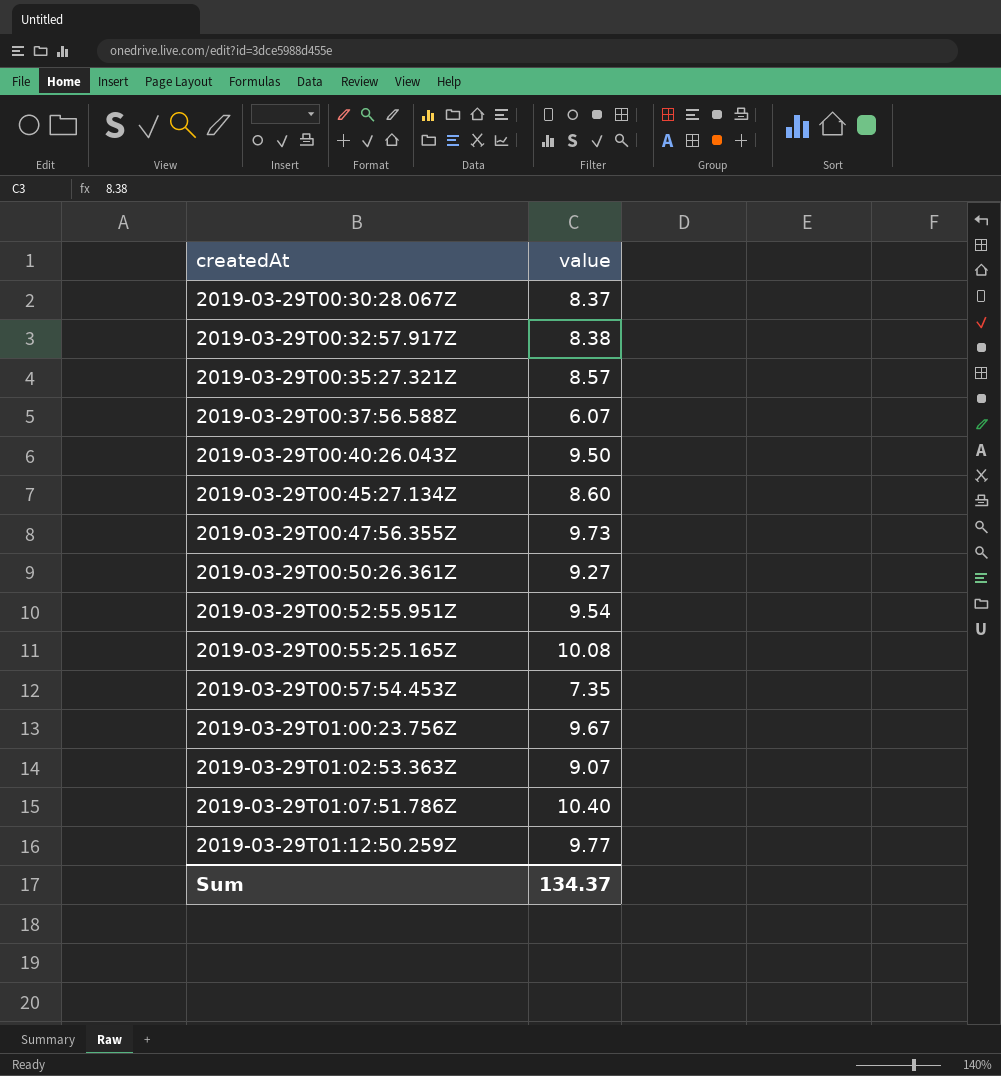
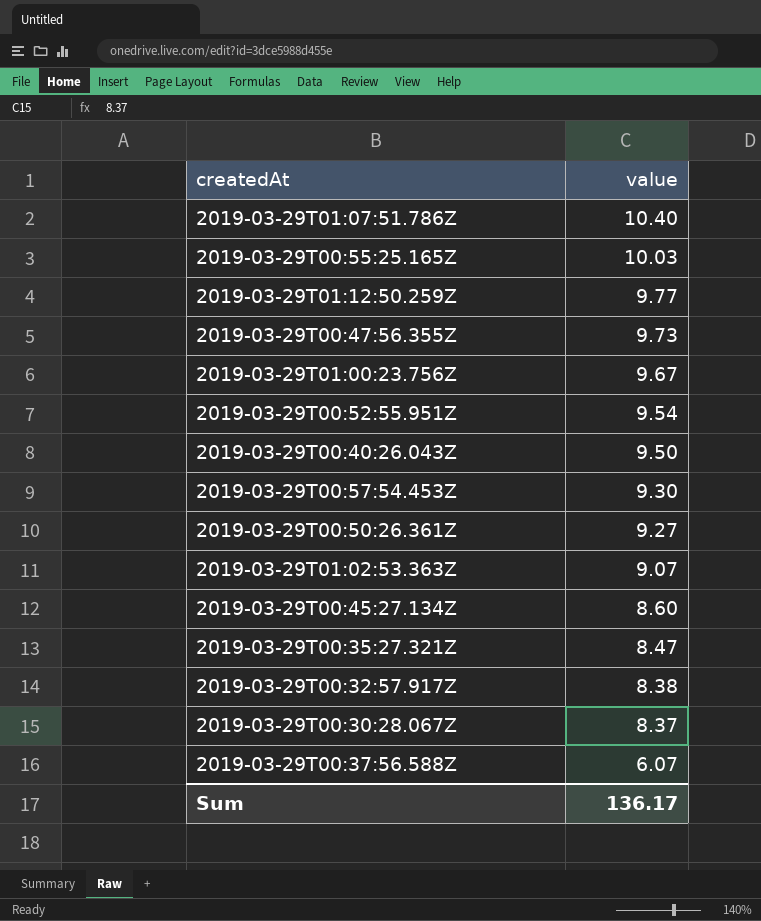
row order: createdAt ascending -> value descending
2019-03-29T00:55:25.165Z | value: 10.08 -> 10.03
2019-03-29T00:57:54.453Z | value: 7.35 -> 9.30
2019-03-29T00:35:27.321Z | value: 8.57 -> 8.47
Sum | value: 134.37 -> 136.17

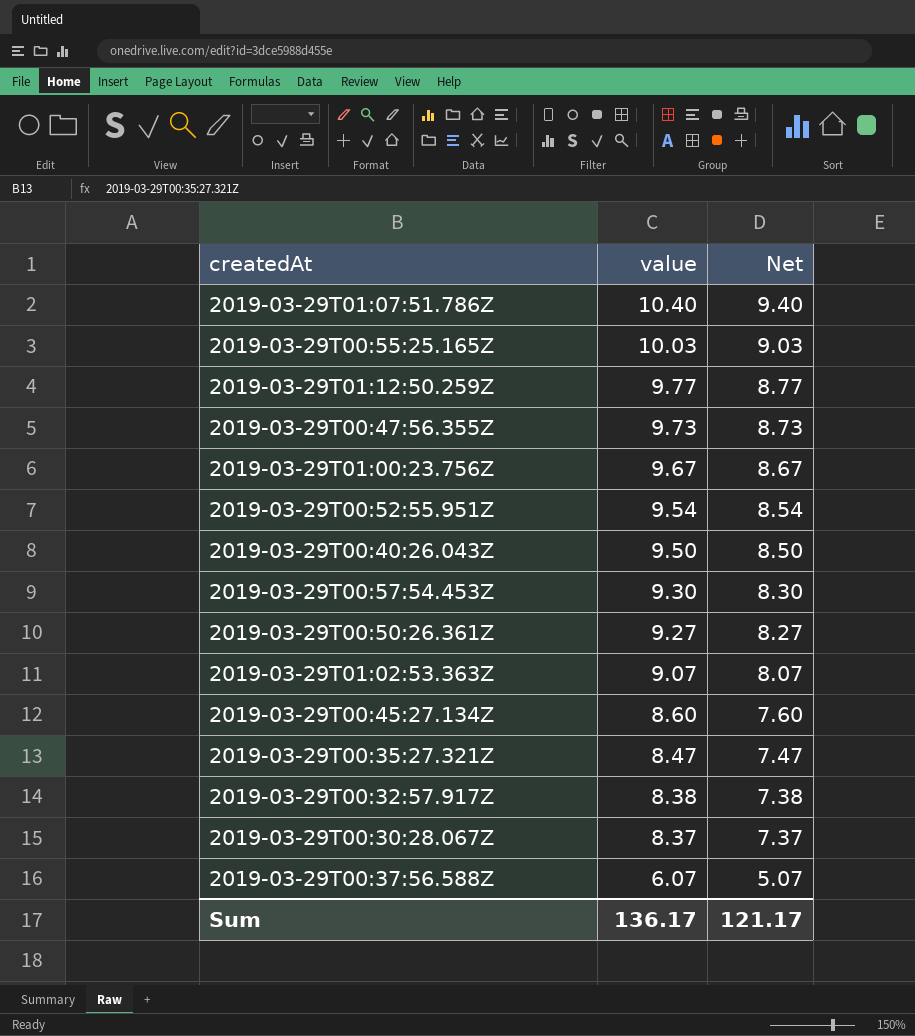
column Net | formula: none -> [value] - 1

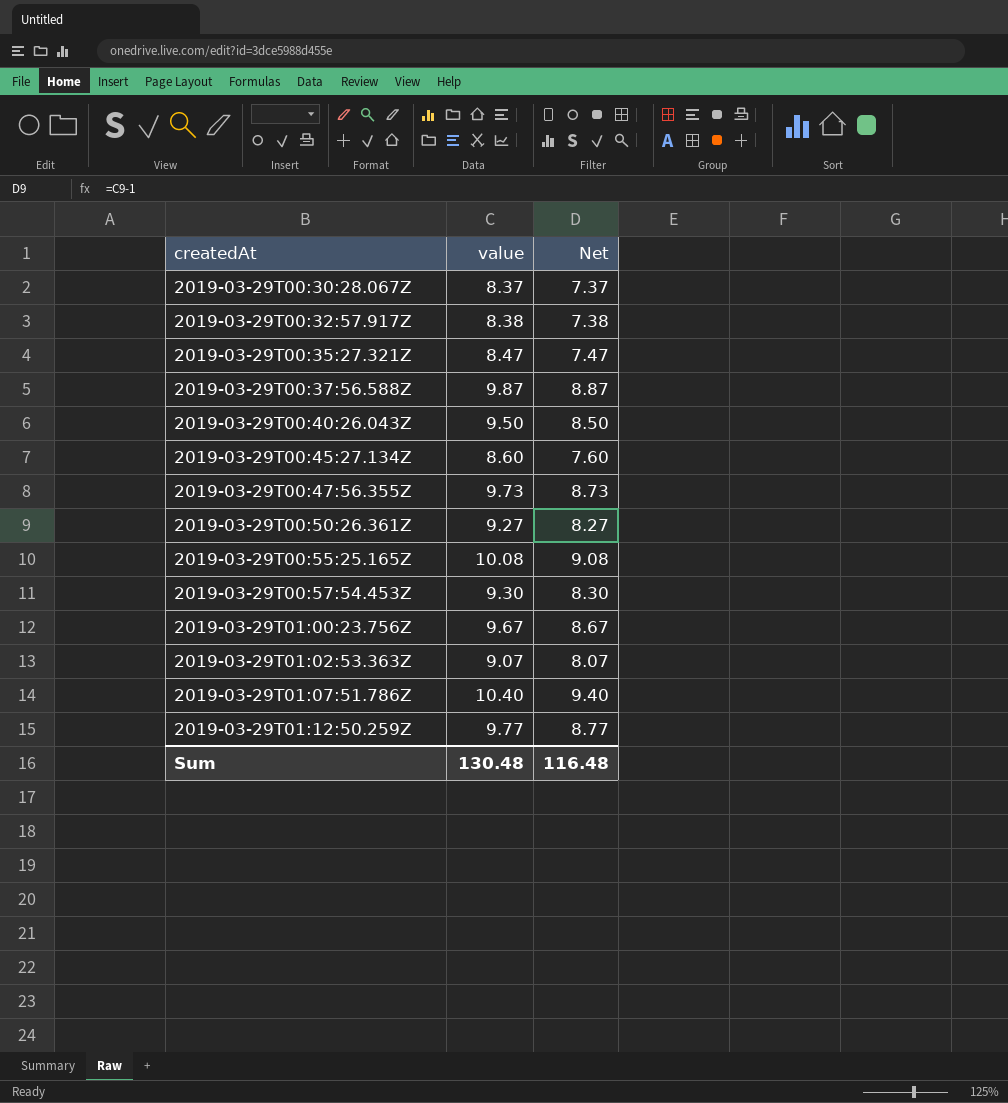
row order: value descending -> createdAt ascending
row 2019-03-29T00:52:55.951Z: 9.54 | 8.54 -> none
2019-03-29T00:37:56.588Z | value: 6.07 -> 9.87
2019-03-29T00:37:56.588Z | Net: 5.07 -> 8.87
2019-03-29T00:55:25.165Z | value: 10.03 -> 10.08
2019-03-29T00:55:25.165Z | Net: 9.03 -> 9.08
Sum | value: 136.17 -> 130.48
Sum | Net: 121.17 -> 116.48

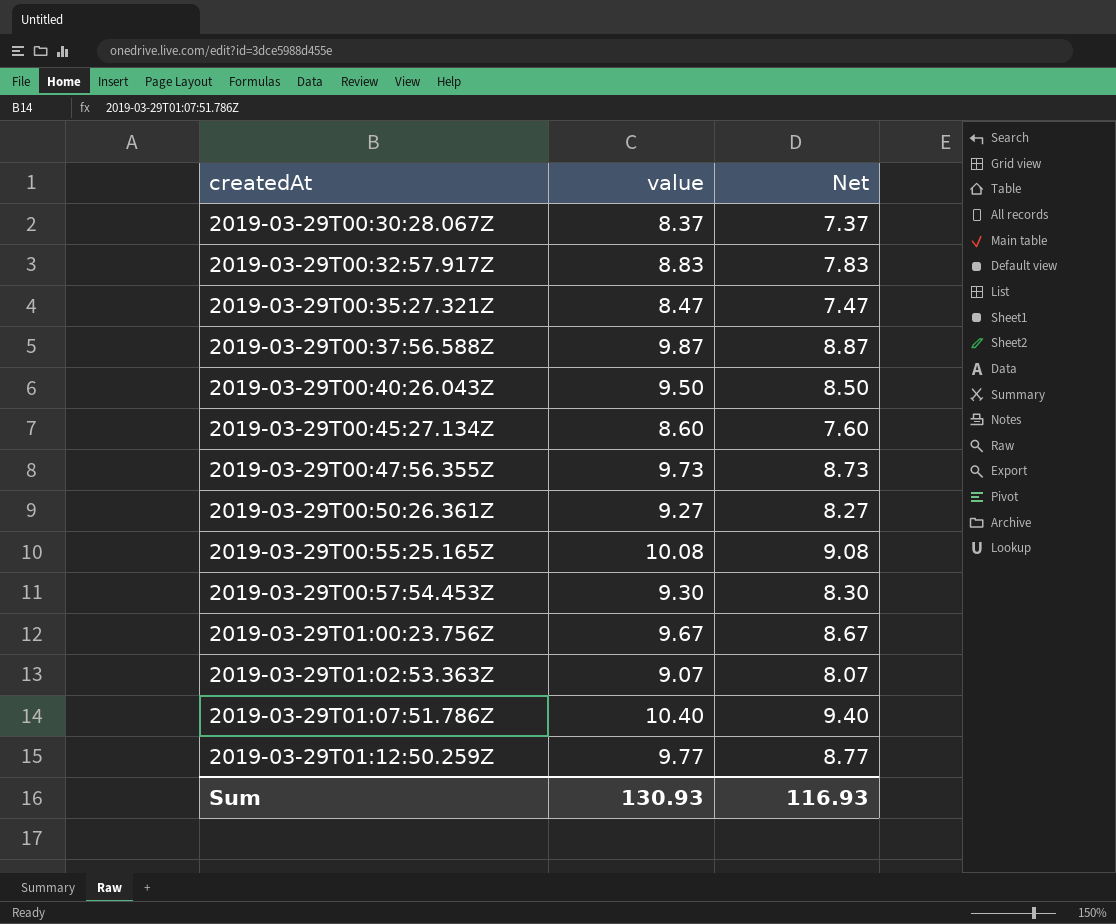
2019-03-29T00:32:57.917Z | value: 8.38 -> 8.83
2019-03-29T00:32:57.917Z | Net: 7.38 -> 7.83
Sum | value: 130.48 -> 130.93
Sum | Net: 116.48 -> 116.93

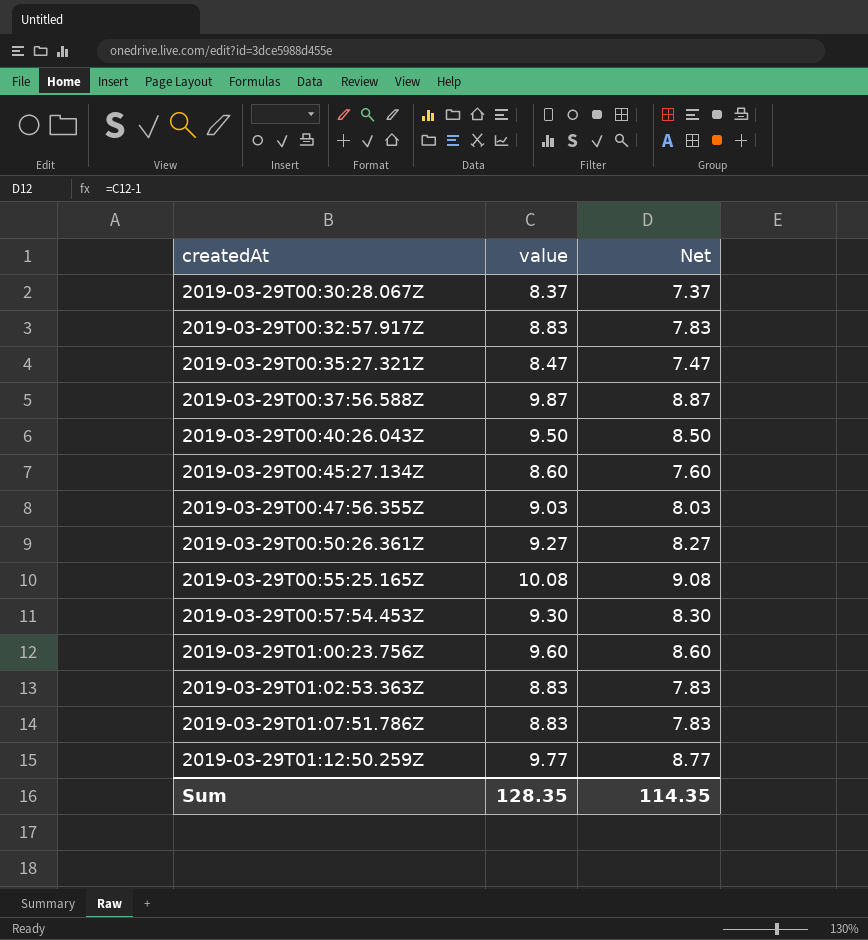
2019-03-29T00:47:56.355Z | value: 9.73 -> 9.03
2019-03-29T00:47:56.355Z | Net: 8.73 -> 8.03
2019-03-29T01:00:23.756Z | value: 9.67 -> 9.60
2019-03-29T01:00:23.756Z | Net: 8.67 -> 8.60
2019-03-29T01:02:53.363Z | value: 9.07 -> 8.83
2019-03-29T01:02:53.363Z | Net: 8.07 -> 7.83
2019-03-29T01:07:51.786Z | value: 10.40 -> 8.83
2019-03-29T01:07:51.786Z | Net: 9.40 -> 7.83
Sum | value: 130.93 -> 128.35
Sum | Net: 116.93 -> 114.35

